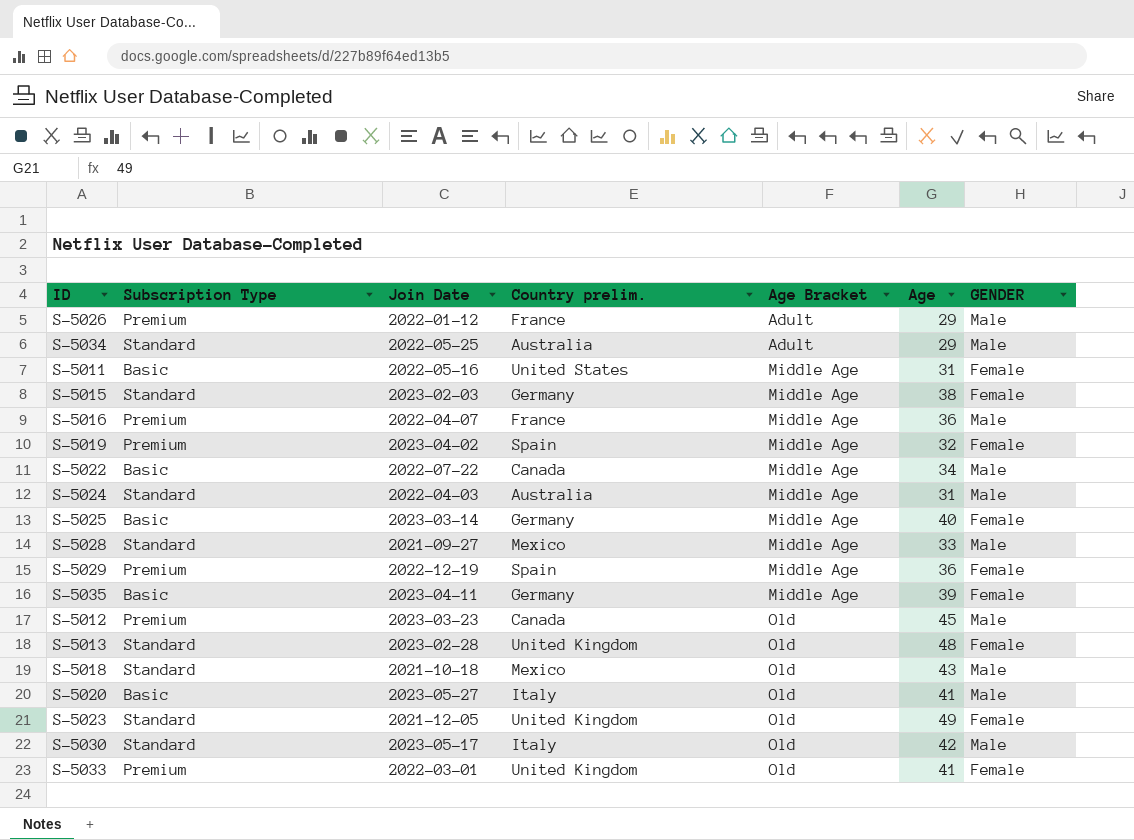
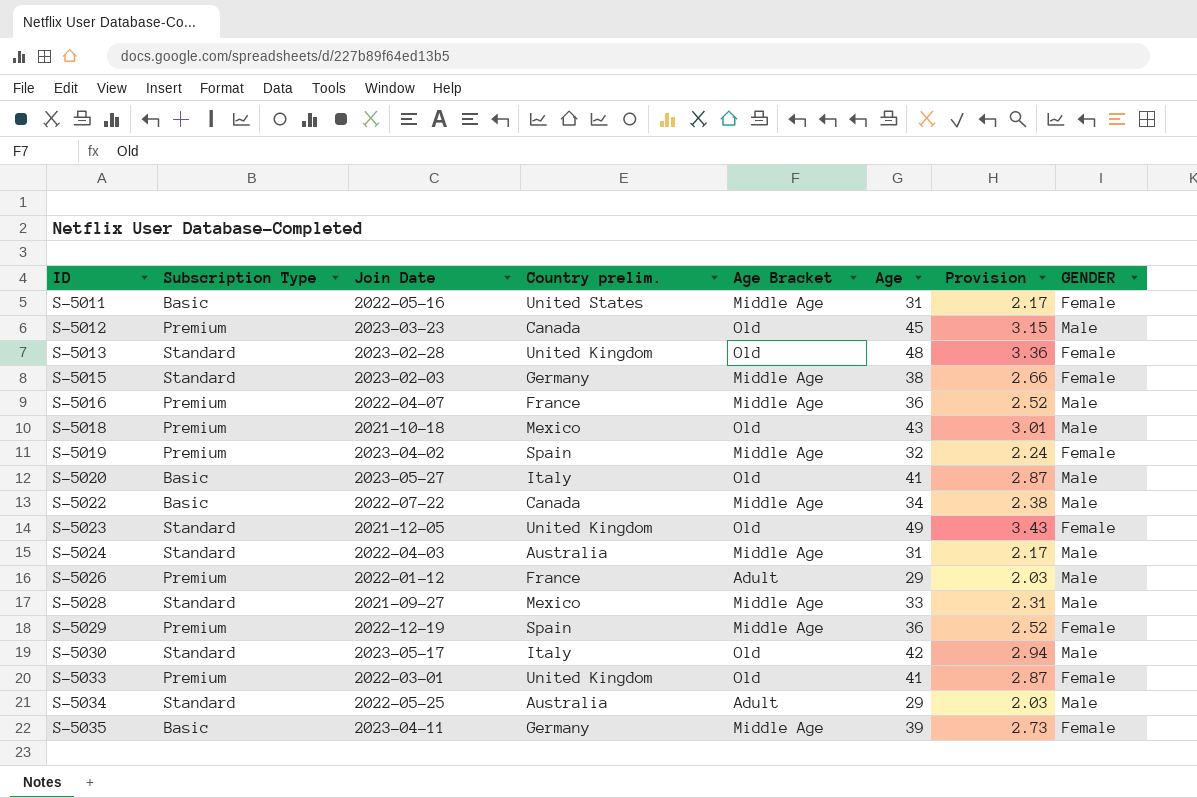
row order: Age Bracket ascending -> ID ascending
column Provision | formula: none -> [Age] * 0.07
row S-5025: Basic | 2023-03-14 | Germany | Middle Age | 40 | Female -> none
S-5018 | Subscription Type: Standard -> Premium

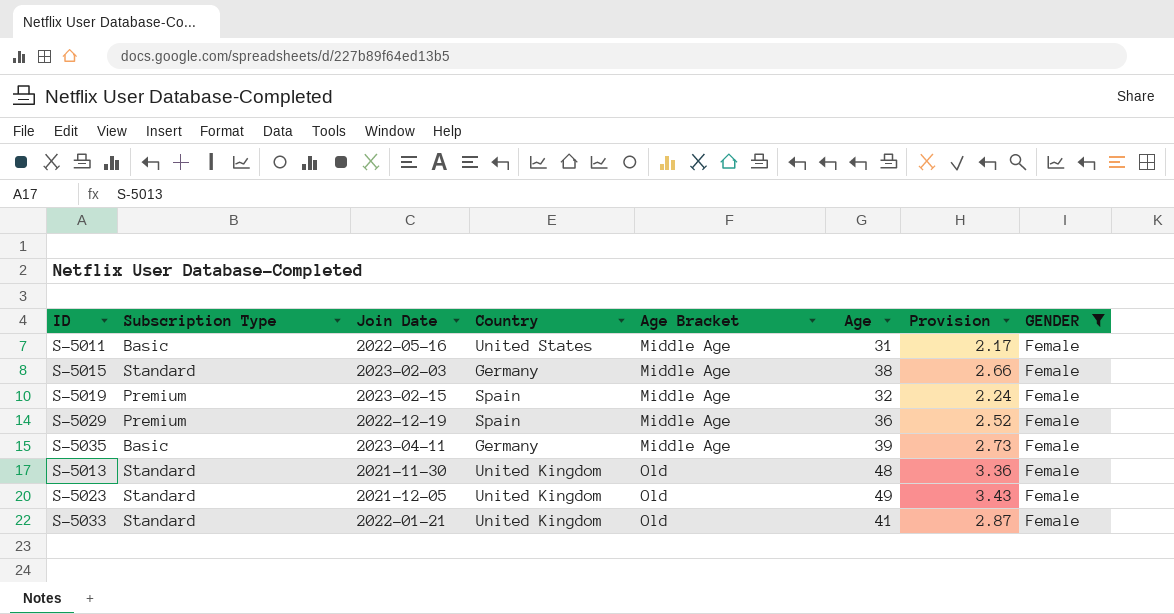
filter: none -> GENDER = Female
row order: ID ascending -> Age Bracket ascending
column name: Country prelim. -> Country
S-5019 | Join Date: 2023-04-02 -> 2023-02-15
S-5013 | Join Date: 2023-02-28 -> 2021-11-30
S-5033 | Subscription Type: Premium -> Standard
S-5033 | Join Date: 2022-03-01 -> 2022-01-21

